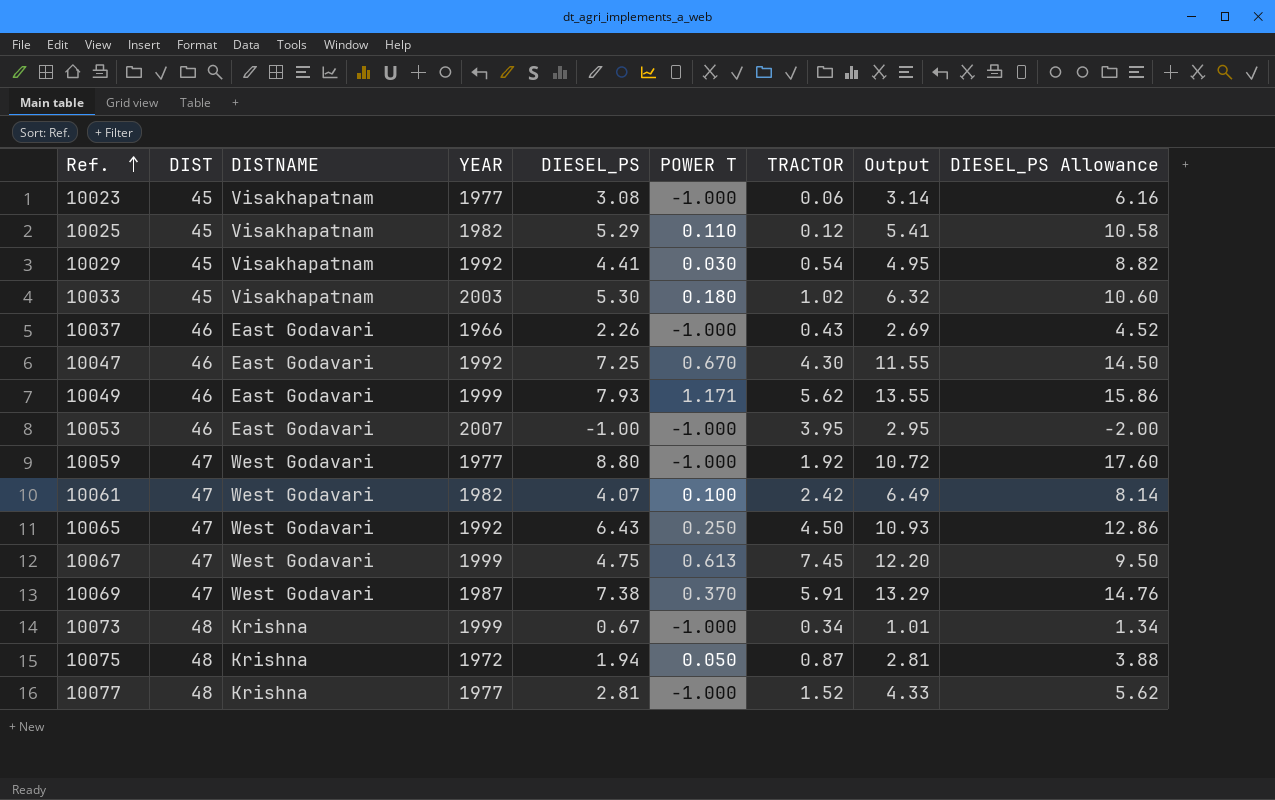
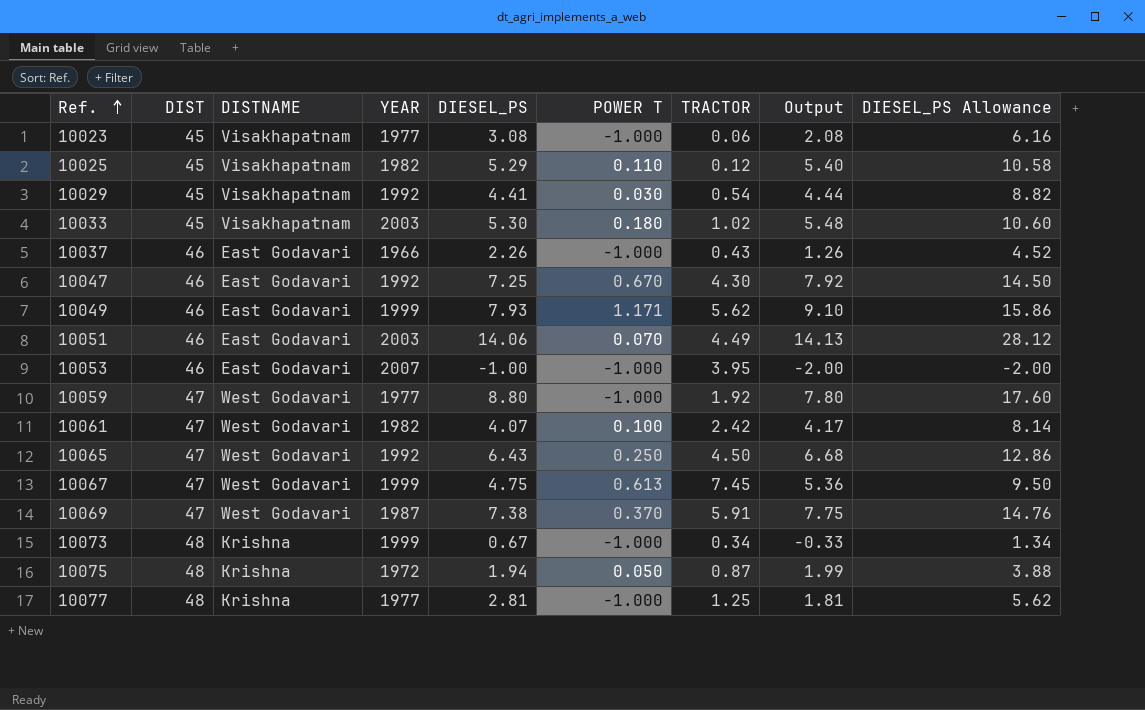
column Output | formula: [DIESEL_PS] + [TRACTOR] -> [DIESEL_PS] + [POWER T]
row 10051: none -> 46 | East Godavari | 2003 | 14.06 | 0.070 | 4.49 | 14.13 | 28.12
10077 | TRACTOR: 1.52 -> 1.25

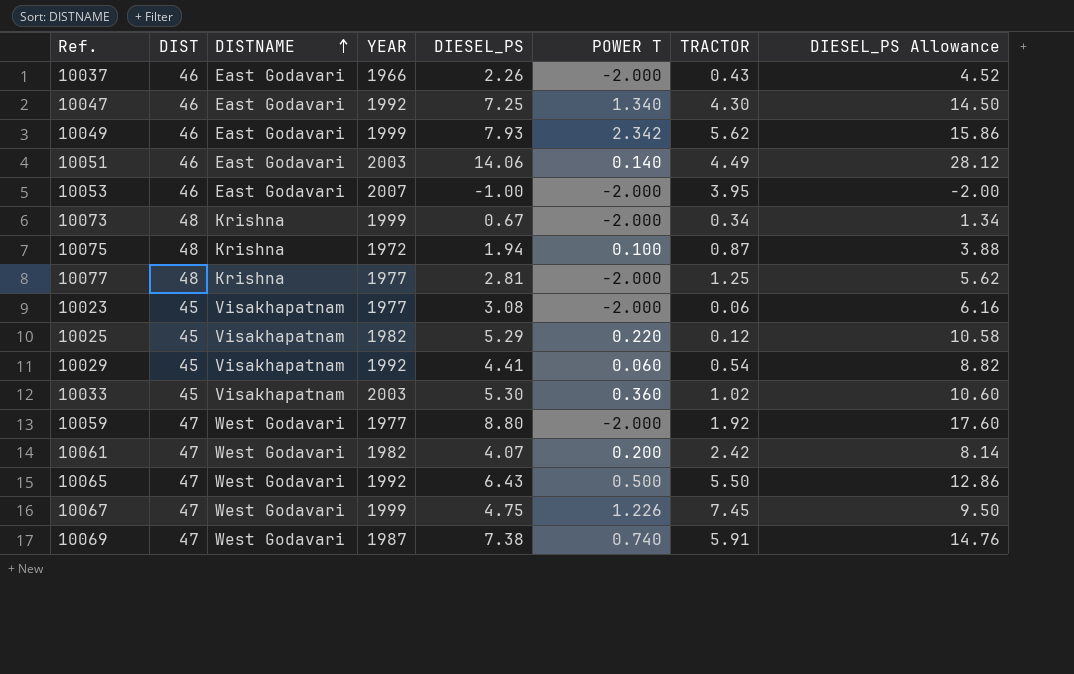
row order: Ref. ascending -> DISTNAME ascending
column Output | formula: [DIESEL_PS] + [POWER T] -> none
10037 | POWER T: -1.000 -> -2.000
10047 | POWER T: 0.670 -> 1.340
10049 | POWER T: 1.171 -> 2.342
10051 | POWER T: 0.070 -> 0.140
10053 | POWER T: -1.000 -> -2.000
10073 | POWER T: -1.000 -> -2.000
10075 | POWER T: 0.050 -> 0.100
10077 | POWER T: -1.000 -> -2.000
10023 | POWER T: -1.000 -> -2.000
10025 | POWER T: 0.110 -> 0.220
10029 | POWER T: 0.030 -> 0.060
10033 | POWER T: 0.180 -> 0.360
10059 | POWER T: -1.000 -> -2.000
10061 | POWER T: 0.100 -> 0.200
10065 | POWER T: 0.250 -> 0.500
10065 | TRACTOR: 4.50 -> 5.50
10067 | POWER T: 0.613 -> 1.226
10069 | POWER T: 0.370 -> 0.740

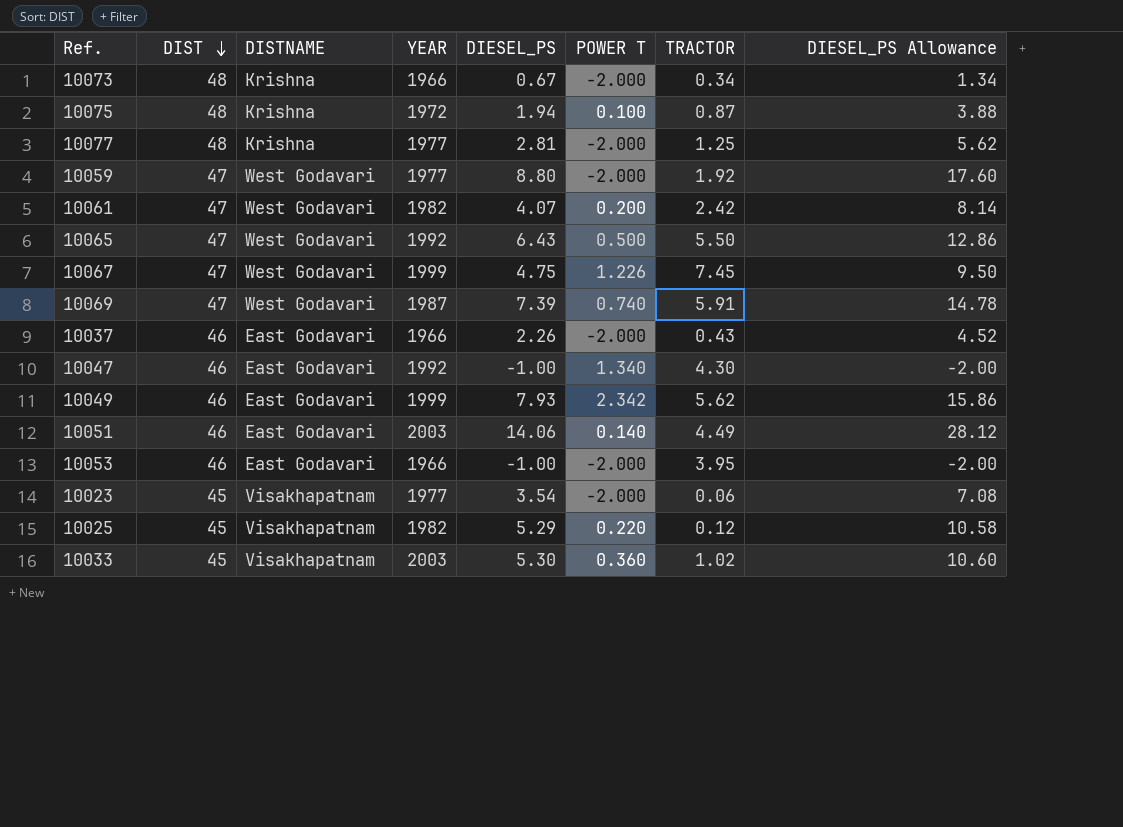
row order: DISTNAME ascending -> DIST descending
row 10029: 45 | Visakhapatnam | 1992 | 4.41 | 0.060 | 0.54 | 8.82 -> none
10073 | YEAR: 1999 -> 1966
10069 | DIESEL_PS: 7.38 -> 7.39
10069 | DIESEL_PS Allowance: 14.76 -> 14.78
10047 | DIESEL_PS: 7.25 -> -1.00
10047 | DIESEL_PS Allowance: 14.50 -> -2.00
10053 | YEAR: 2007 -> 1966
10023 | DIESEL_PS: 3.08 -> 3.54
10023 | DIESEL_PS Allowance: 6.16 -> 7.08

